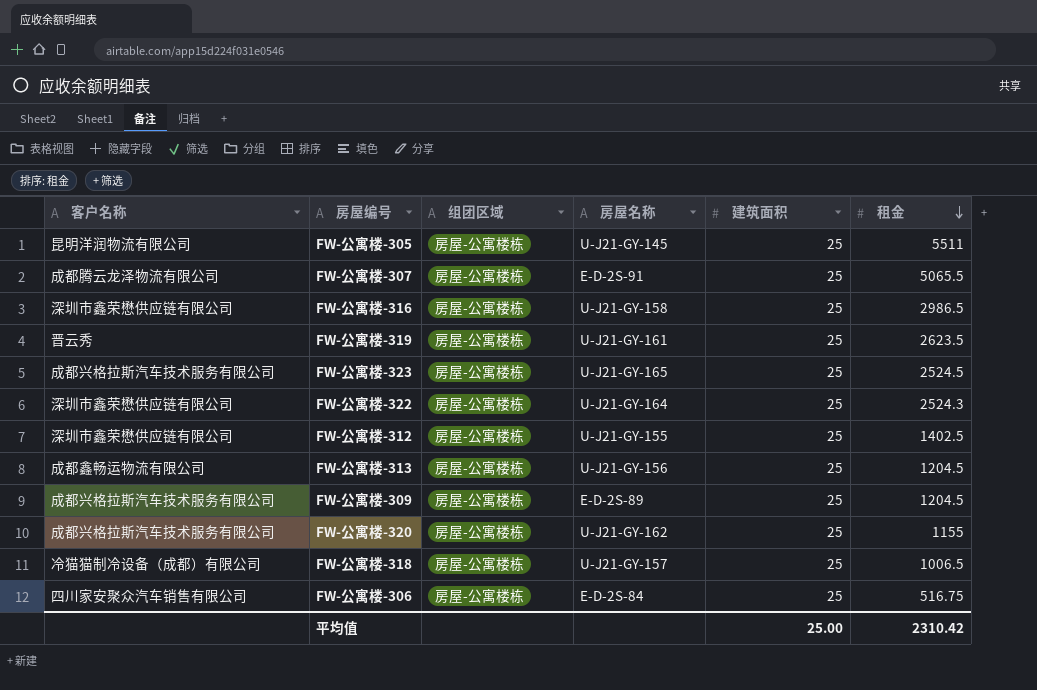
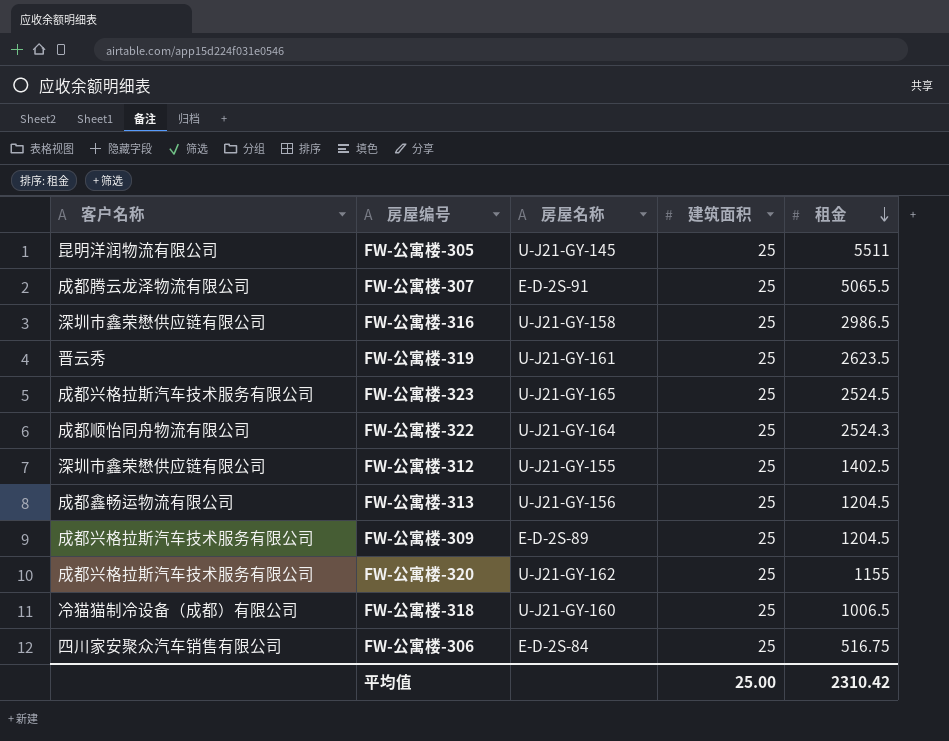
column 组团区域 | position: 3 -> none
FW-公寓楼-322 | 客户名称: 深圳市鑫荣懋供应链有限公司 -> 成都顺怡同舟物流有限公司
FW-公寓楼-318 | 房屋名称: U-J21-GY-157 -> U-J21-GY-160

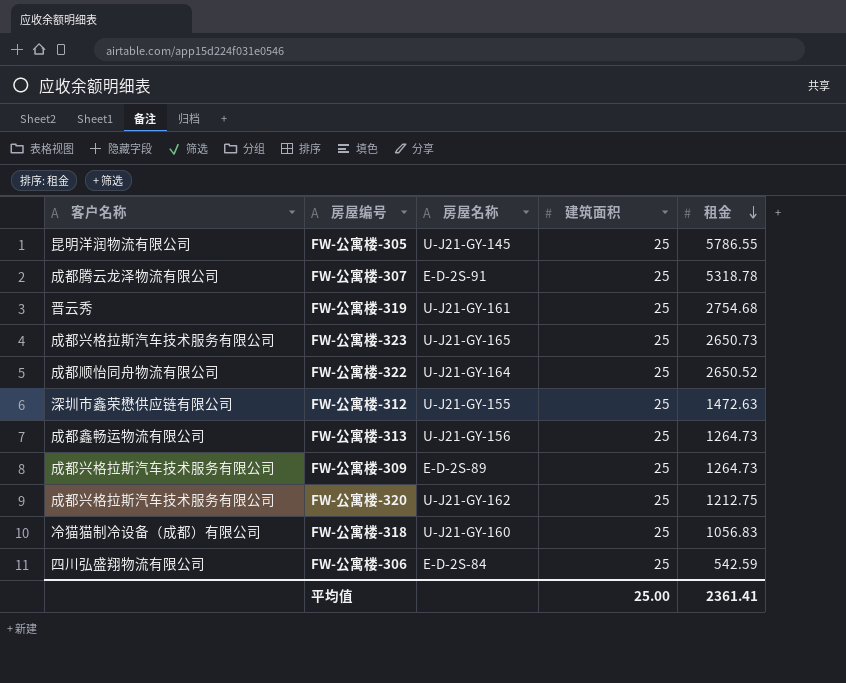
row FW-公寓楼-316: 深圳市鑫荣懋供应链有限公司 | U-J21-GY-158 | 25 | 2986.5 -> none
FW-公寓楼-305 | 租金: 5511 -> 5786.55
FW-公寓楼-307 | 租金: 5065.5 -> 5318.78
FW-公寓楼-319 | 租金: 2623.5 -> 2754.68
FW-公寓楼-323 | 租金: 2524.5 -> 2650.73
FW-公寓楼-322 | 租金: 2524.3 -> 2650.52
FW-公寓楼-312 | 租金: 1402.5 -> 1472.63
FW-公寓楼-313 | 租金: 1204.5 -> 1264.73
FW-公寓楼-309 | 租金: 1204.5 -> 1264.73
FW-公寓楼-320 | 租金: 1155 -> 1212.75
FW-公寓楼-318 | 租金: 1006.5 -> 1056.83
FW-公寓楼-306 | 客户名称: 四川家安聚众汽车销售有限公司 -> 四川弘盛翔物流有限公司
FW-公寓楼-306 | 租金: 516.75 -> 542.59
平均值 | 租金: 2310.42 -> 2361.41

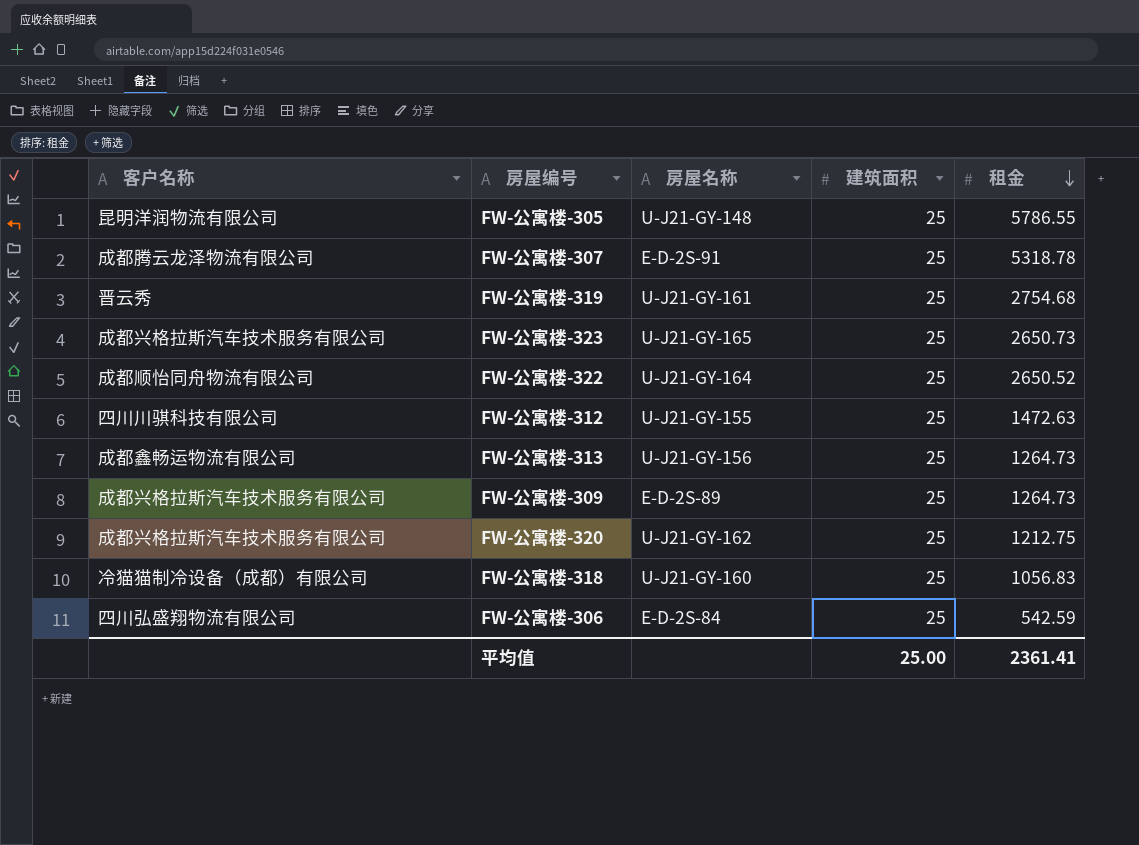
FW-公寓楼-305 | 房屋名称: U-J21-GY-145 -> U-J21-GY-148
FW-公寓楼-312 | 客户名称: 深圳市鑫荣懋供应链有限公司 -> 四川川骐科技有限公司

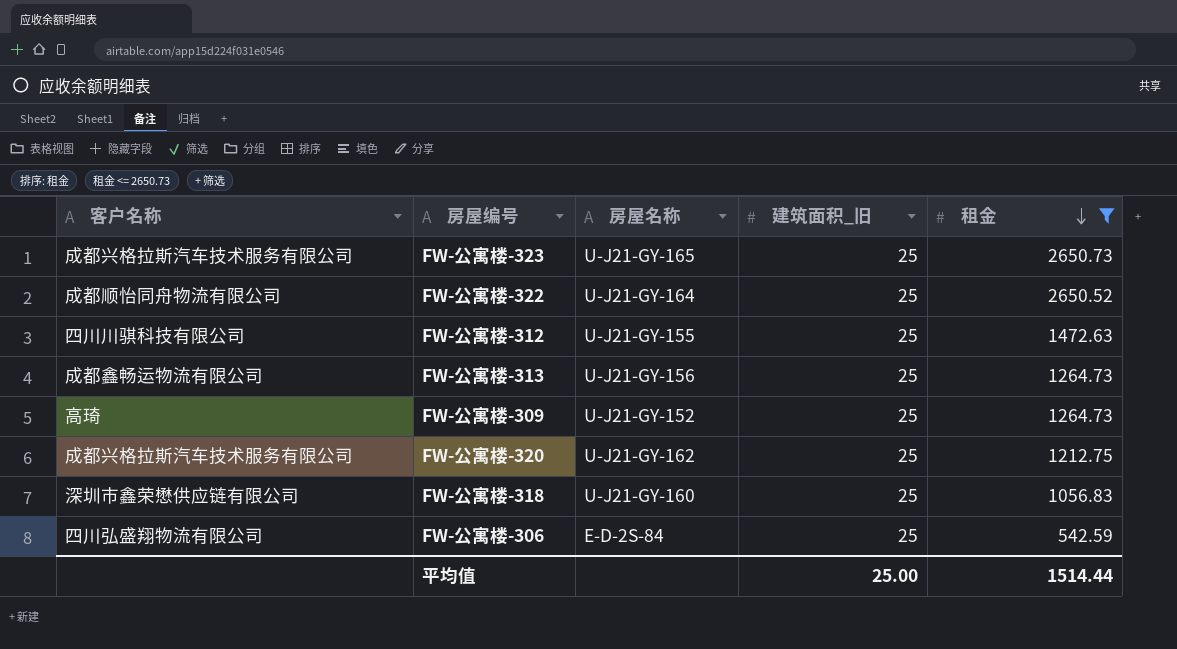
filter: none -> 租金 <= 2650.73
column name: 建筑面积 -> 建筑面积_旧
FW-公寓楼-309 | 客户名称: 成都兴格拉斯汽车技术服务有限公司 -> 高琦
FW-公寓楼-309 | 房屋名称: E-D-2S-89 -> U-J21-GY-152
FW-公寓楼-318 | 客户名称: 冷猫猫制冷设备（成都）有限公司 -> 深圳市鑫荣懋供应链有限公司
平均值 | 租金: 2361.41 -> 1514.44

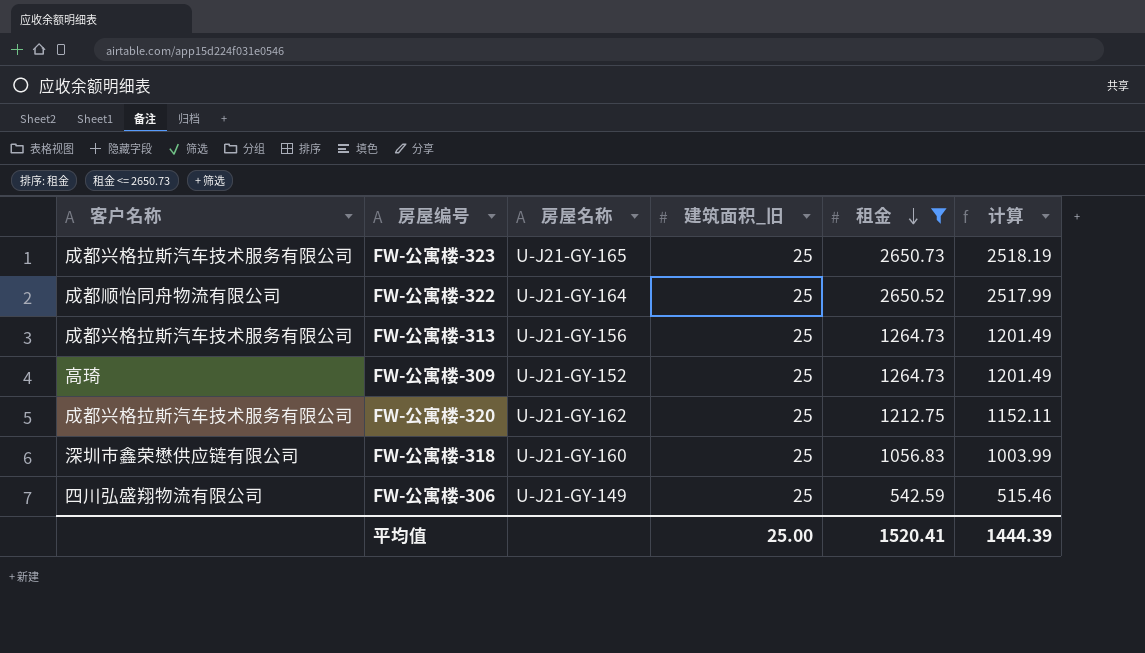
column 计算 | formula: none -> [租金] * 0.95
row FW-公寓楼-312: 四川川骐科技有限公司 | U-J21-GY-155 | 25 | 1472.63 -> none
FW-公寓楼-313 | 客户名称: 成都鑫畅运物流有限公司 -> 成都兴格拉斯汽车技术服务有限公司
FW-公寓楼-306 | 房屋名称: E-D-2S-84 -> U-J21-GY-149
平均值 | 租金: 1514.44 -> 1520.41

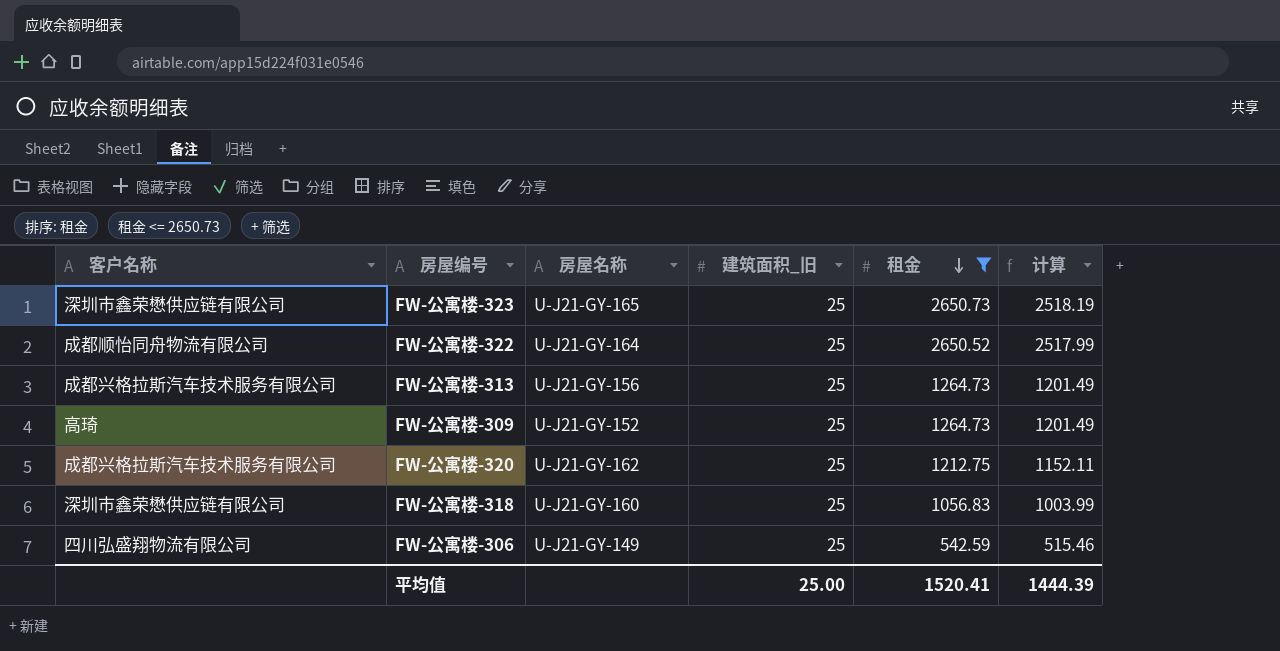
FW-公寓楼-323 | 客户名称: 成都兴格拉斯汽车技术服务有限公司 -> 深圳市鑫荣懋供应链有限公司

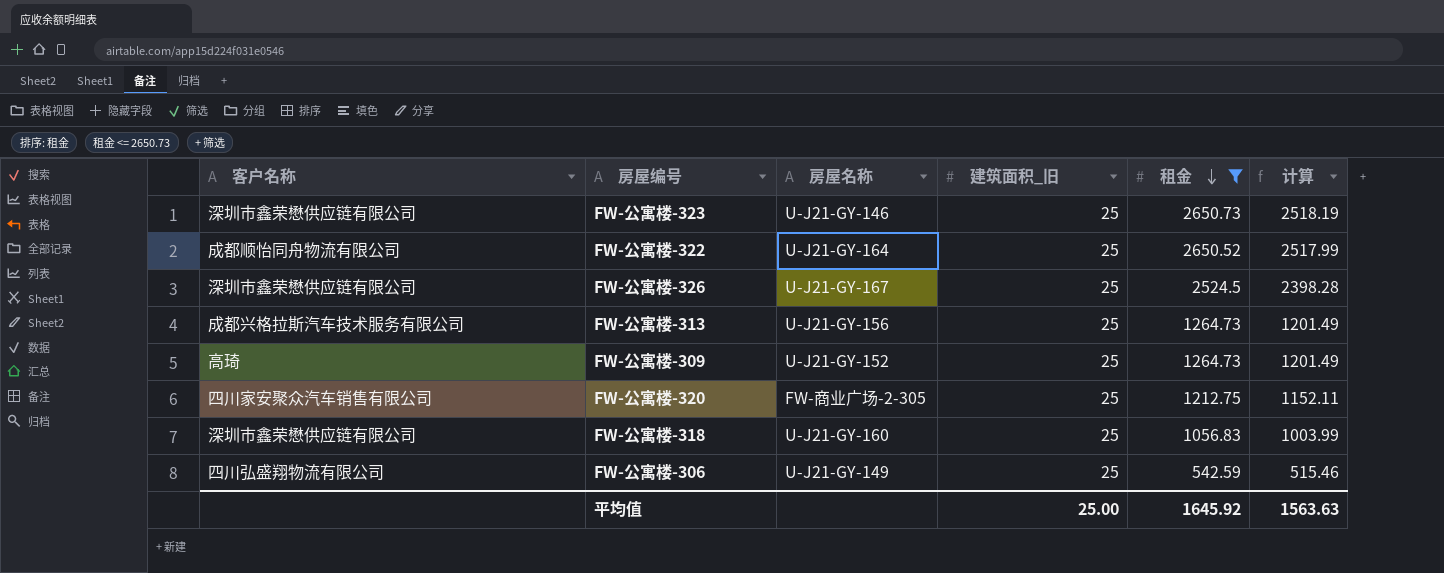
FW-公寓楼-323 | 房屋名称: U-J21-GY-165 -> U-J21-GY-146
row FW-公寓楼-326: none -> 深圳市鑫荣懋供应链有限公司 | U-J21-GY-167 | 25 | 2524.5 | 2398.28
FW-公寓楼-320 | 客户名称: 成都兴格拉斯汽车技术服务有限公司 -> 四川家安聚众汽车销售有限公司
FW-公寓楼-320 | 房屋名称: U-J21-GY-162 -> FW-商业广场-2-305
平均值 | 租金: 1520.41 -> 1645.92
平均值 | 计算: 1444.39 -> 1563.63

